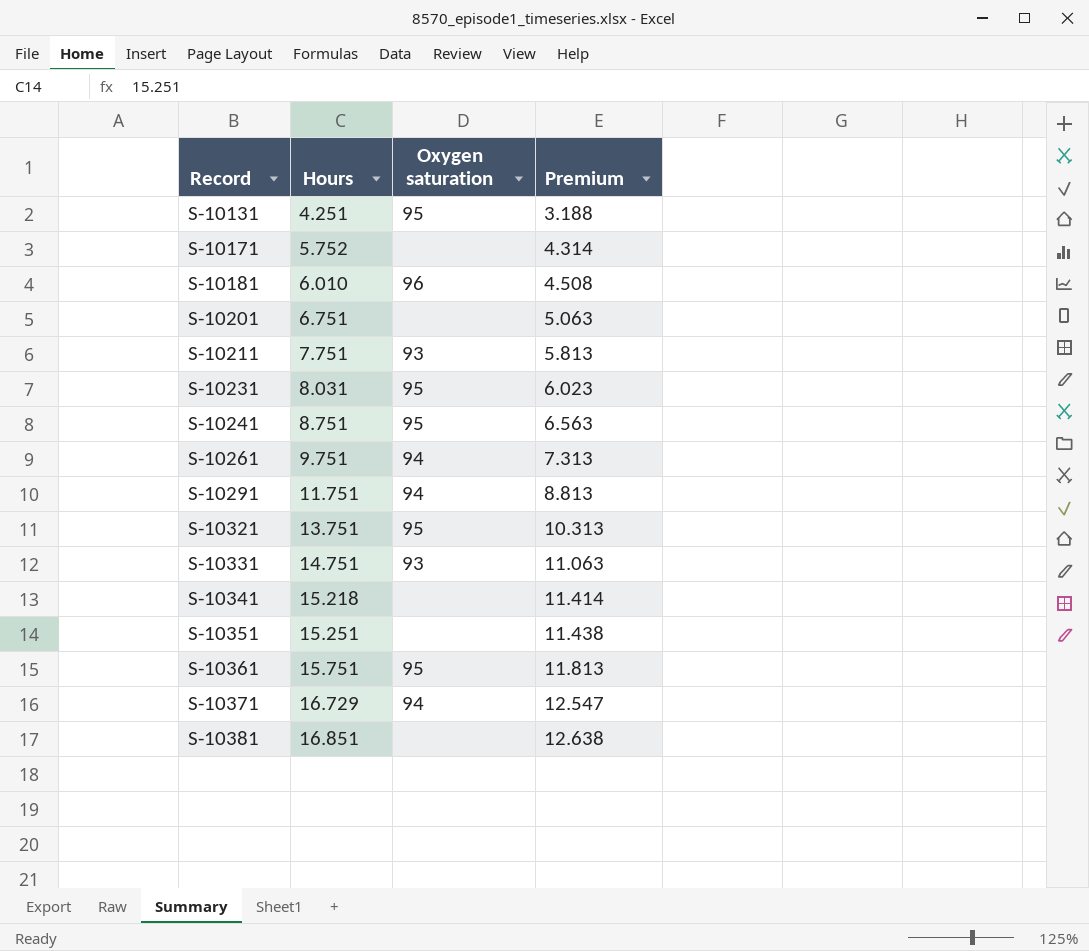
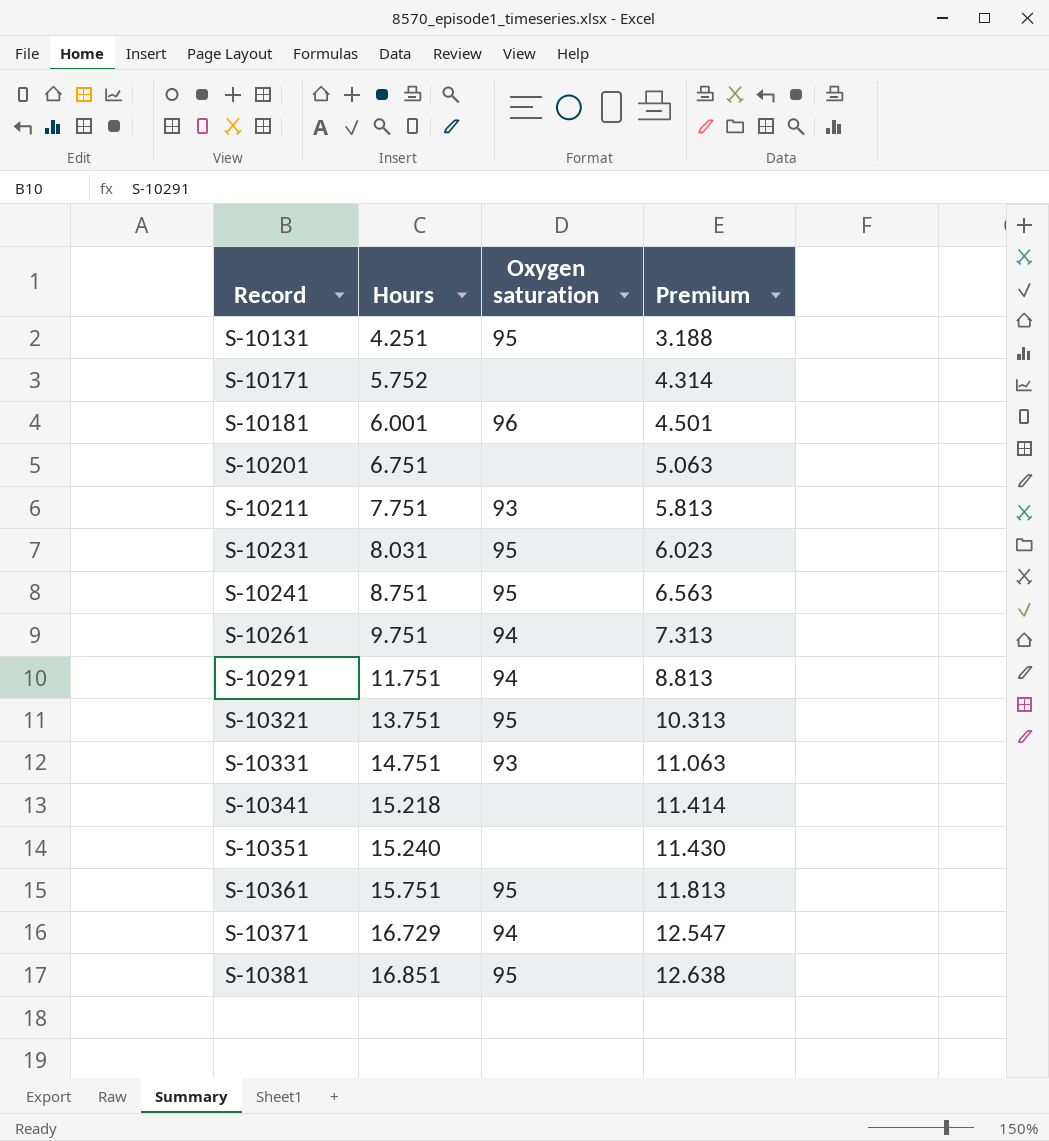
S-10181 | Hours: 6.010 -> 6.001
S-10181 | Premium: 4.508 -> 4.501
S-10351 | Hours: 15.251 -> 15.240
S-10351 | Premium: 11.438 -> 11.430
S-10381 | Oxygen saturation: none -> 95

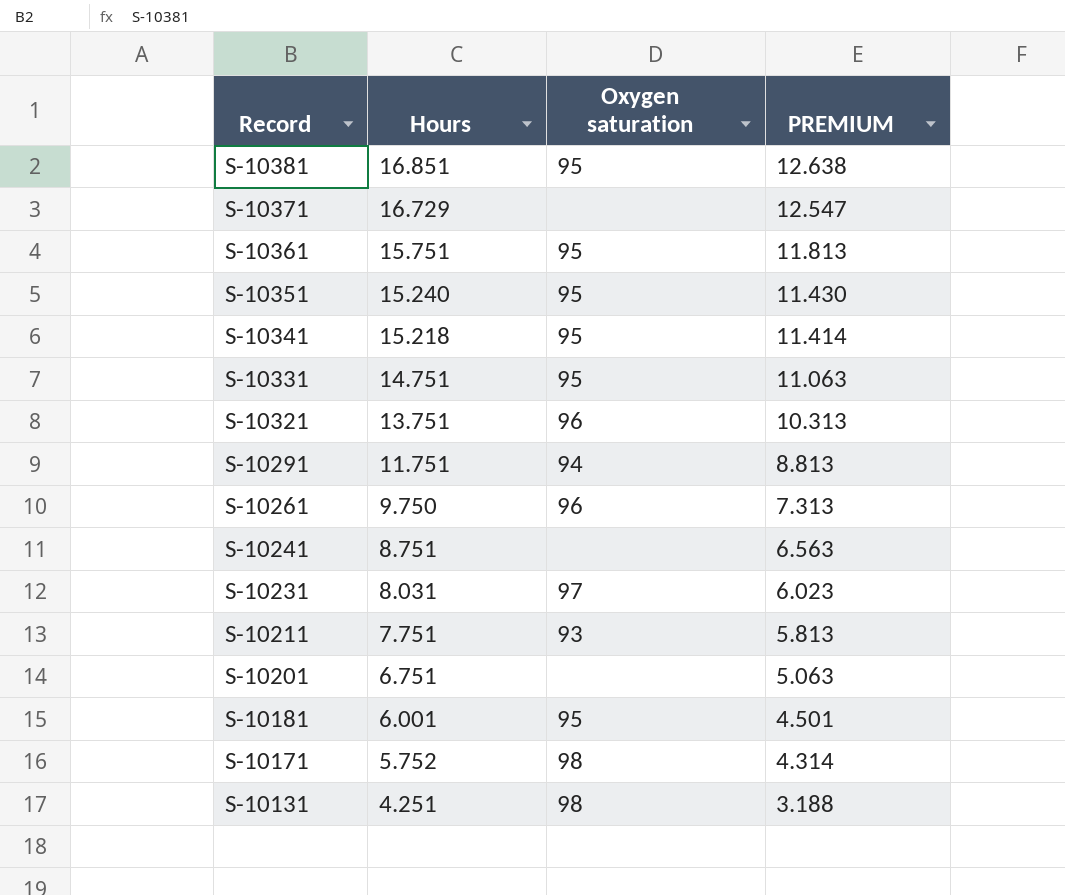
row order: Record ascending -> Record descending
column name: Premium -> PREMIUM
S-10371 | Oxygen saturation: 94 -> none
S-10351 | Oxygen saturation: none -> 95
S-10341 | Oxygen saturation: none -> 95
S-10331 | Oxygen saturation: 93 -> 95
S-10321 | Oxygen saturation: 95 -> 96
S-10261 | Hours: 9.751 -> 9.750
S-10261 | Oxygen saturation: 94 -> 96
S-10241 | Oxygen saturation: 95 -> none
S-10231 | Oxygen saturation: 95 -> 97
S-10181 | Oxygen saturation: 96 -> 95
S-10171 | Oxygen saturation: none -> 98
S-10131 | Oxygen saturation: 95 -> 98

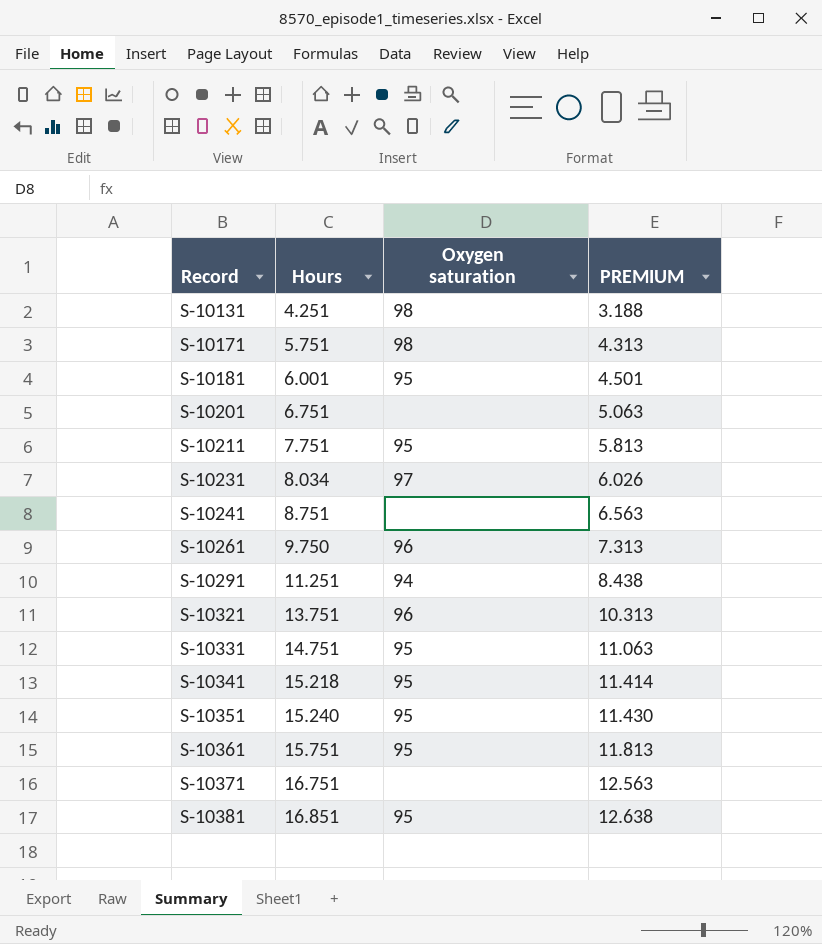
row order: Record descending -> Record ascending
S-10171 | Hours: 5.752 -> 5.751
S-10171 | PREMIUM: 4.314 -> 4.313
S-10211 | Oxygen saturation: 93 -> 95
S-10231 | Hours: 8.031 -> 8.034
S-10231 | PREMIUM: 6.023 -> 6.026
S-10291 | Hours: 11.751 -> 11.251
S-10291 | PREMIUM: 8.813 -> 8.438
S-10371 | Hours: 16.729 -> 16.751
S-10371 | PREMIUM: 12.547 -> 12.563

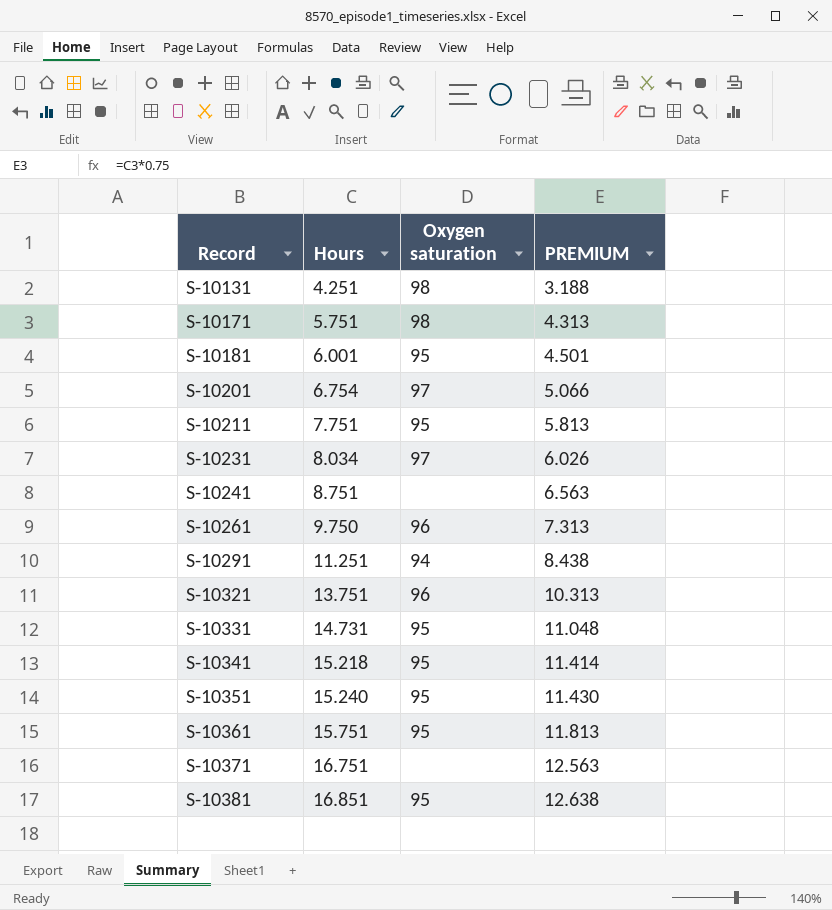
S-10201 | Hours: 6.751 -> 6.754
S-10201 | Oxygen saturation: none -> 97
S-10201 | PREMIUM: 5.063 -> 5.066
S-10331 | Hours: 14.751 -> 14.731
S-10331 | PREMIUM: 11.063 -> 11.048

